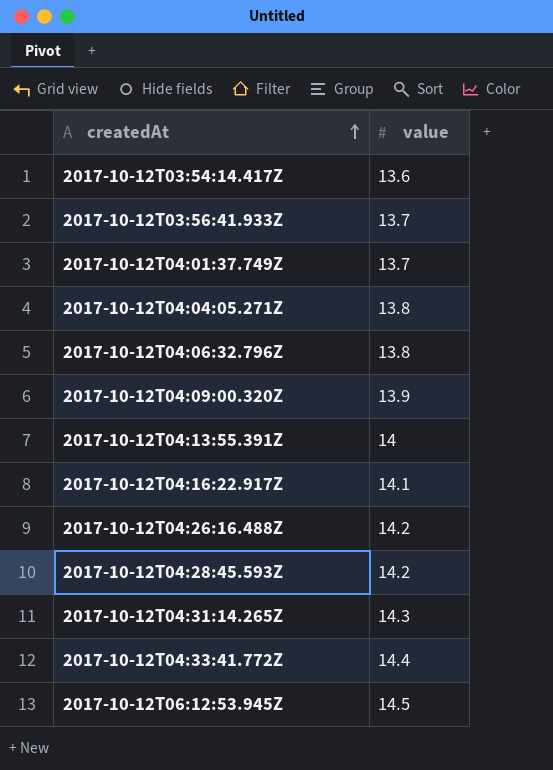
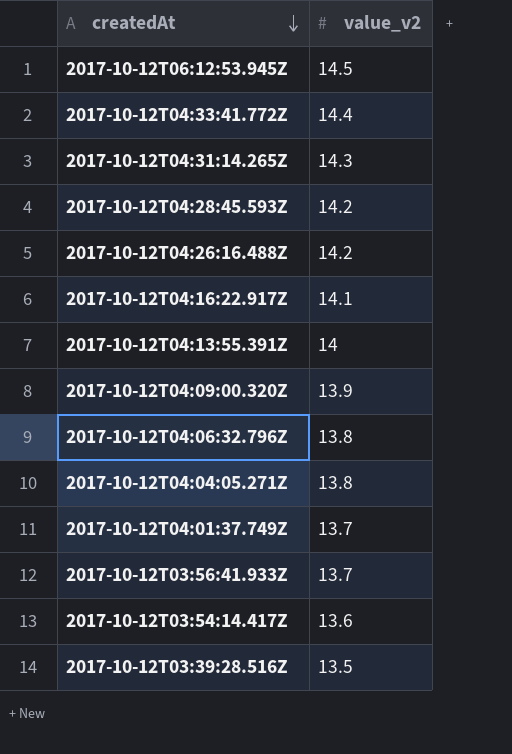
row order: createdAt ascending -> createdAt descending
column name: value -> value_v2
row 2017-10-12T03:39:28.516Z: none -> 13.5

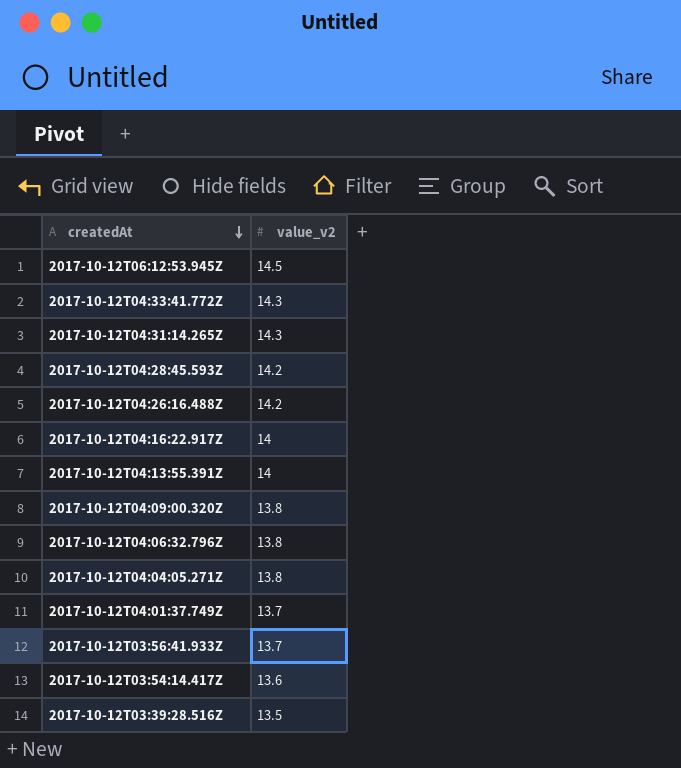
2017-10-12T04:33:41.772Z | value_v2: 14.4 -> 14.3
2017-10-12T04:16:22.917Z | value_v2: 14.1 -> 14
2017-10-12T04:09:00.320Z | value_v2: 13.9 -> 13.8

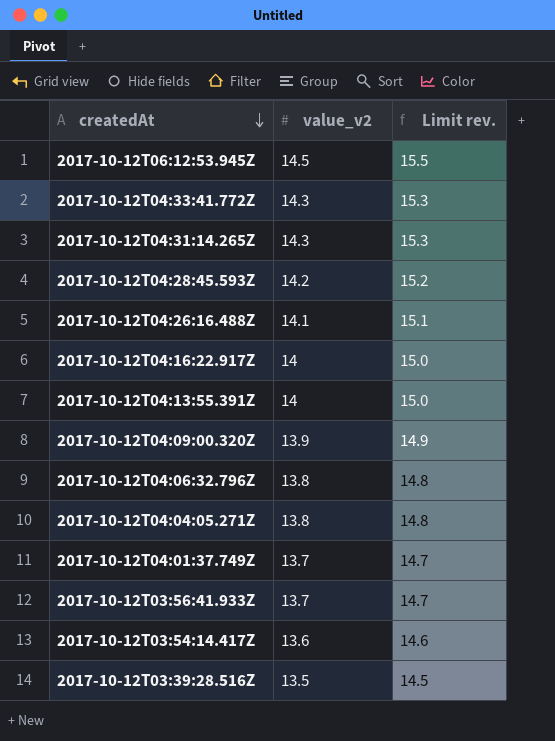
column Limit rev. | formula: none -> [value_v2] + 1
2017-10-12T04:26:16.488Z | value_v2: 14.2 -> 14.1
2017-10-12T04:09:00.320Z | value_v2: 13.8 -> 13.9

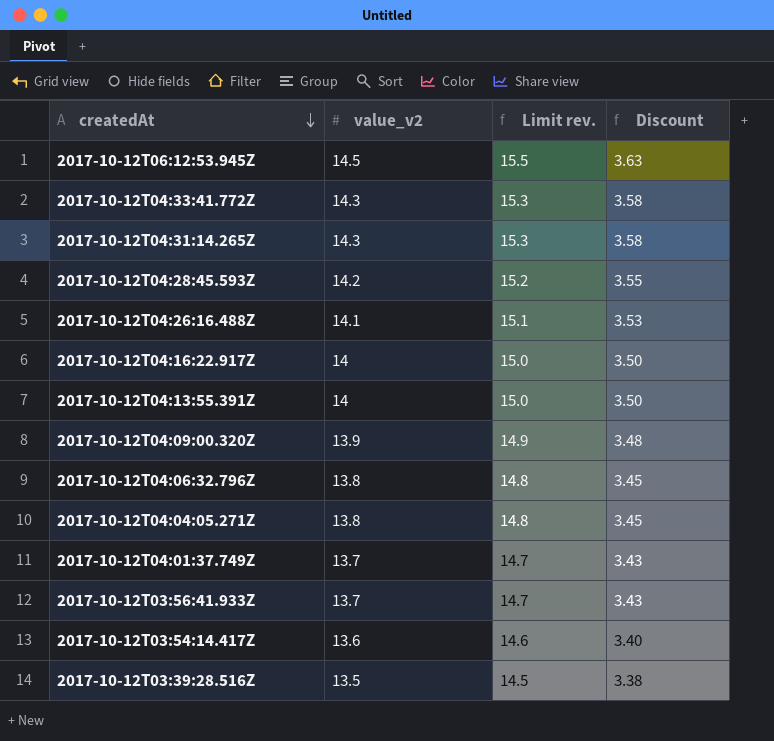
column Discount | formula: none -> [value_v2] * 0.25

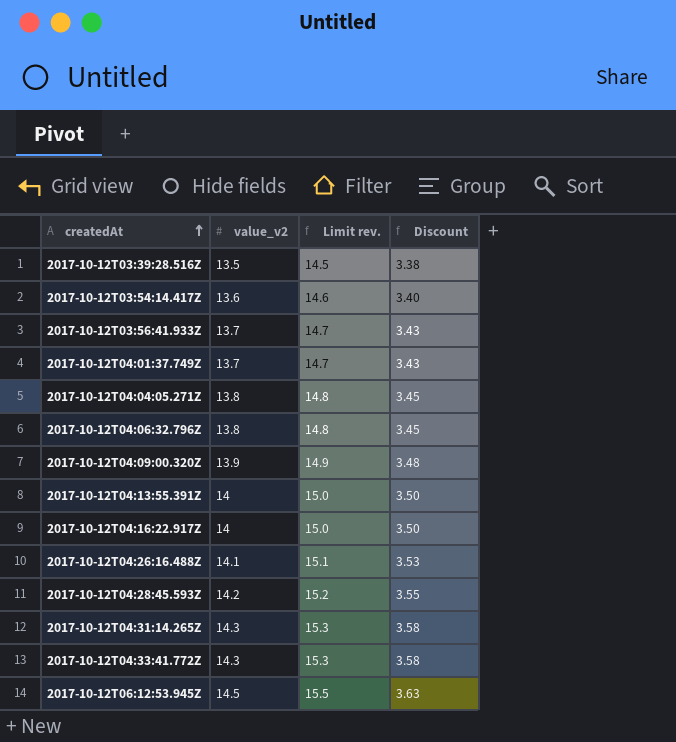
row order: createdAt descending -> createdAt ascending

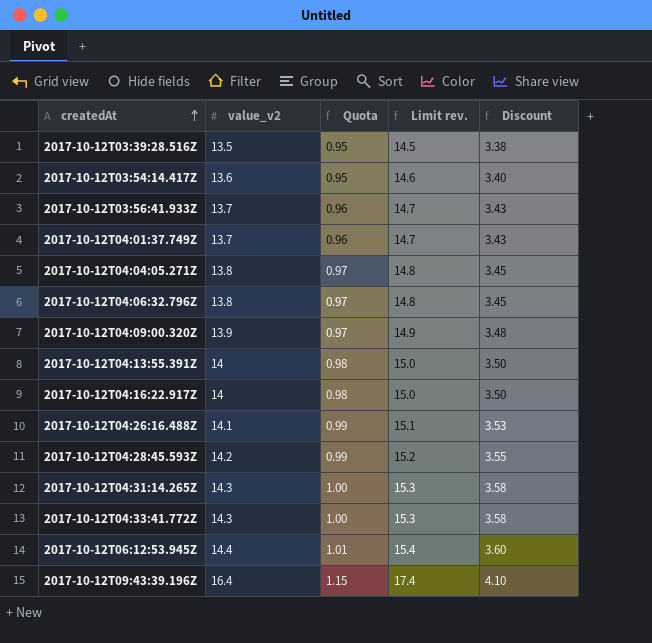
column Quota | formula: none -> [value_v2] * 0.07
2017-10-12T06:12:53.945Z | value_v2: 14.5 -> 14.4
2017-10-12T06:12:53.945Z | Limit rev.: 15.5 -> 15.4
2017-10-12T06:12:53.945Z | Discount: 3.63 -> 3.60
row 2017-10-12T09:43:39.196Z: none -> 16.4 | 1.15 | 17.4 | 4.10

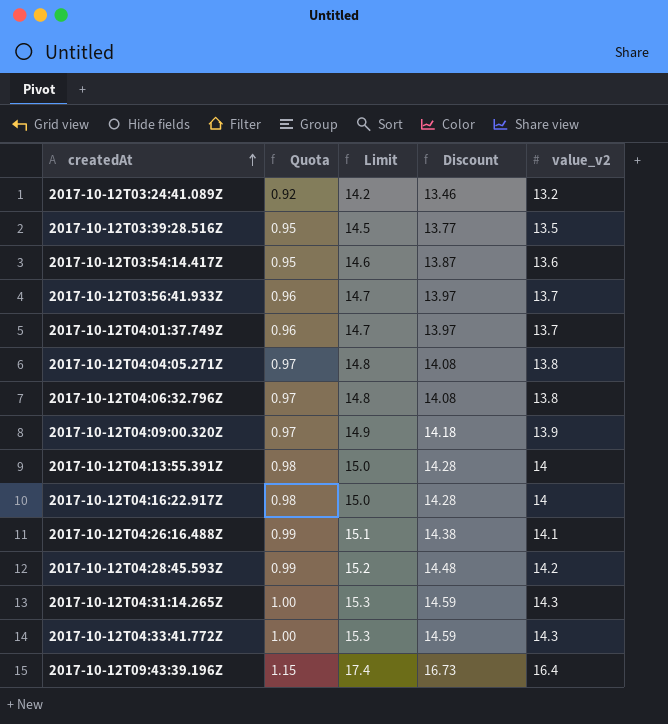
column name: Limit rev. -> Limit
column Discount | formula: [value_v2] * 0.25 -> [value_v2] * 1.02
column value_v2 | position: 2 -> 5
row 2017-10-12T06:12:53.945Z: 14.4 | 1.01 | 15.4 | 3.60 -> none
row 2017-10-12T03:24:41.089Z: none -> 0.92 | 14.2 | 13.46 | 13.2

